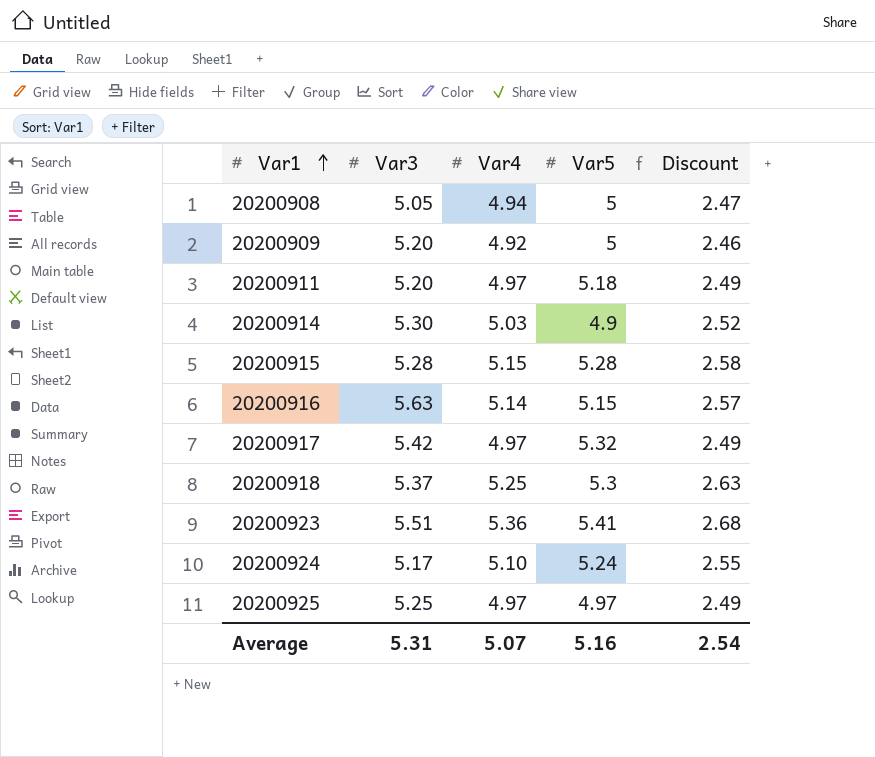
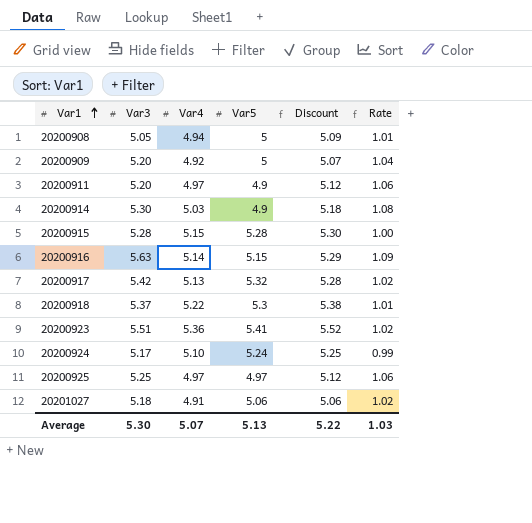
column Discount | formula: [Var4] * 0.5 -> [Var4] * 1.03
column Rate | formula: none -> [Var3] / [Var5]
20200911 | Var5: 5.18 -> 4.9
20200917 | Var4: 4.97 -> 5.13
20200918 | Var4: 5.25 -> 5.22
row 20201027: none -> 5.18 | 4.91 | 5.06 | 5.06 | 1.02
Average | Var3: 5.31 -> 5.30
Average | Var5: 5.16 -> 5.13
Average | Discount: 2.54 -> 5.22

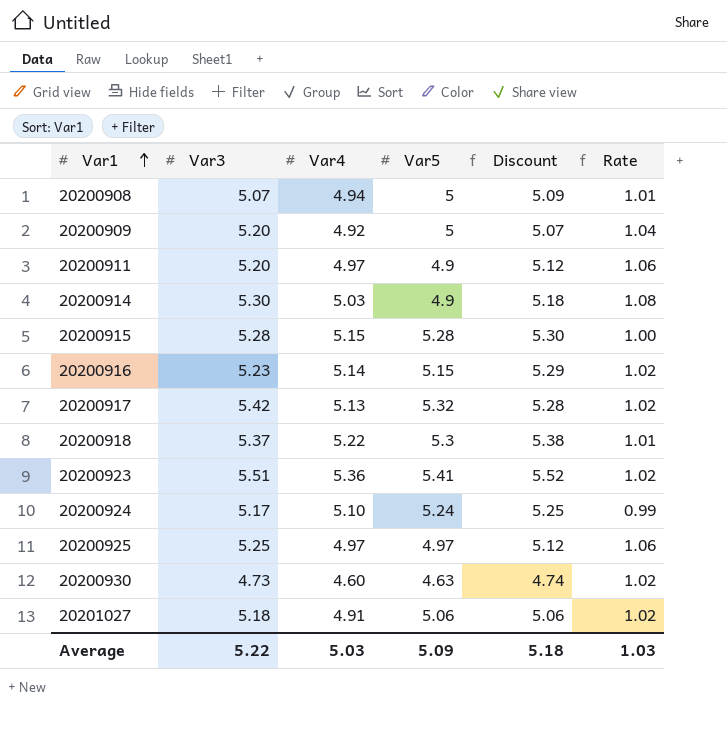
20200908 | Var3: 5.05 -> 5.07
20200916 | Var3: 5.63 -> 5.23
20200916 | Rate: 1.09 -> 1.02
row 20200930: none -> 4.73 | 4.60 | 4.63 | 4.74 | 1.02
Average | Var3: 5.30 -> 5.22
Average | Var4: 5.07 -> 5.03
Average | Var5: 5.13 -> 5.09
Average | Discount: 5.22 -> 5.18

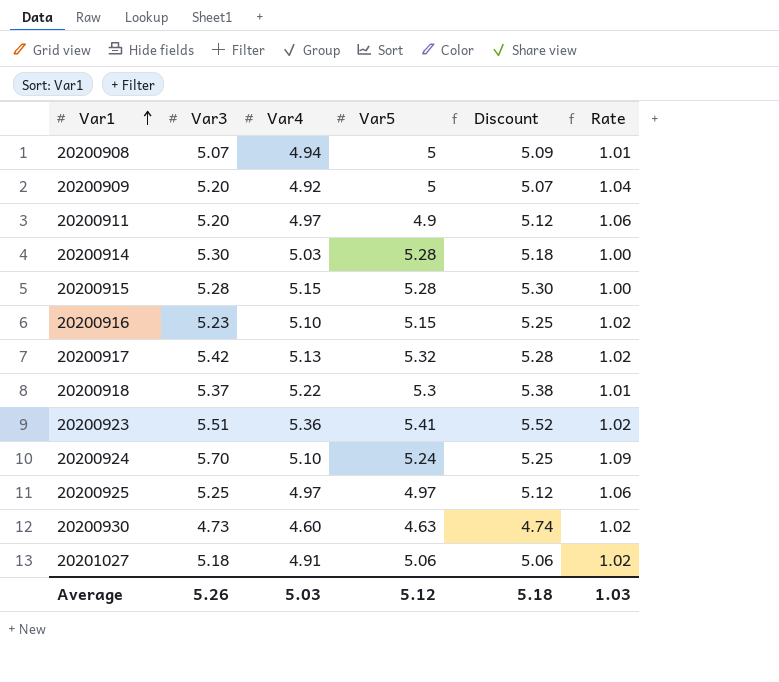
20200914 | Var5: 4.9 -> 5.28
20200914 | Rate: 1.08 -> 1.00
20200916 | Var4: 5.14 -> 5.10
20200916 | Discount: 5.29 -> 5.25
20200924 | Var3: 5.17 -> 5.70
20200924 | Rate: 0.99 -> 1.09
Average | Var3: 5.22 -> 5.26
Average | Var5: 5.09 -> 5.12

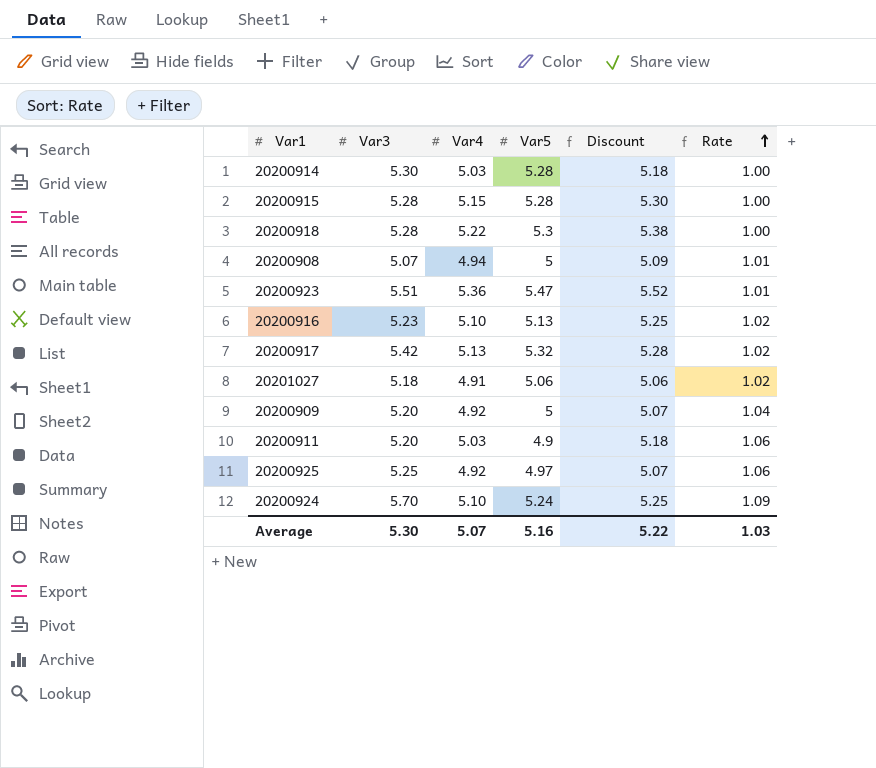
row order: Var1 ascending -> Rate ascending
row 20200930: 4.73 | 4.60 | 4.63 | 4.74 | 1.02 -> none
20200918 | Var3: 5.37 -> 5.28
20200918 | Rate: 1.01 -> 1.00
20200923 | Var5: 5.41 -> 5.47
20200923 | Rate: 1.02 -> 1.01
20200916 | Var5: 5.15 -> 5.13
20200911 | Var4: 4.97 -> 5.03
20200911 | Discount: 5.12 -> 5.18
20200925 | Var4: 4.97 -> 4.92
20200925 | Discount: 5.12 -> 5.07
Average | Var3: 5.26 -> 5.30
Average | Var4: 5.03 -> 5.07
Average | Var5: 5.12 -> 5.16
Average | Discount: 5.18 -> 5.22

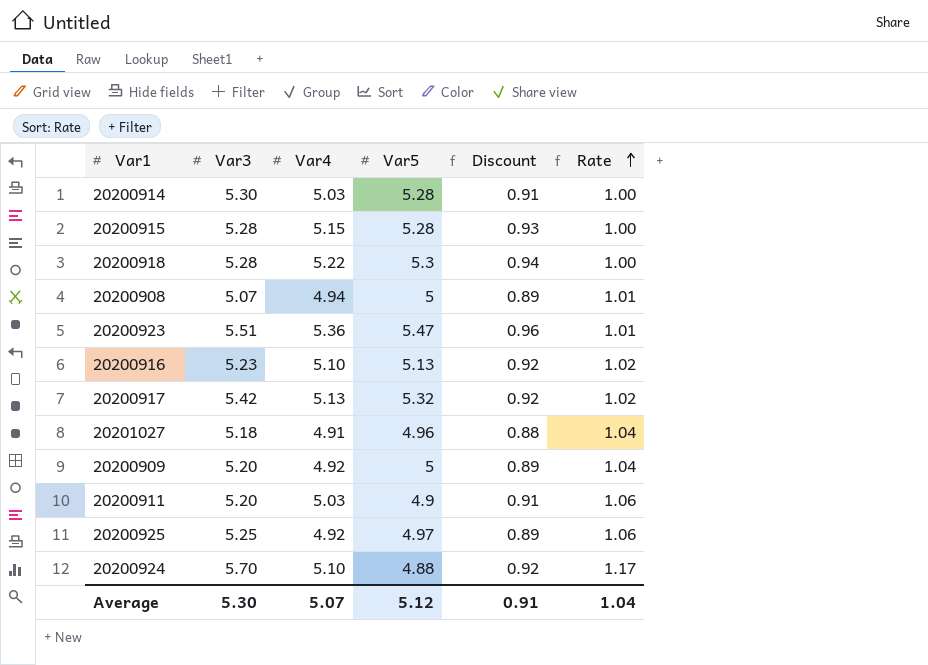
column Discount | formula: [Var4] * 1.03 -> [Var4] * 0.18
20201027 | Var5: 5.06 -> 4.96
20201027 | Rate: 1.02 -> 1.04
20200924 | Var5: 5.24 -> 4.88
20200924 | Rate: 1.09 -> 1.17
Average | Var5: 5.16 -> 5.12
Average | Discount: 5.22 -> 0.91
Average | Rate: 1.03 -> 1.04

